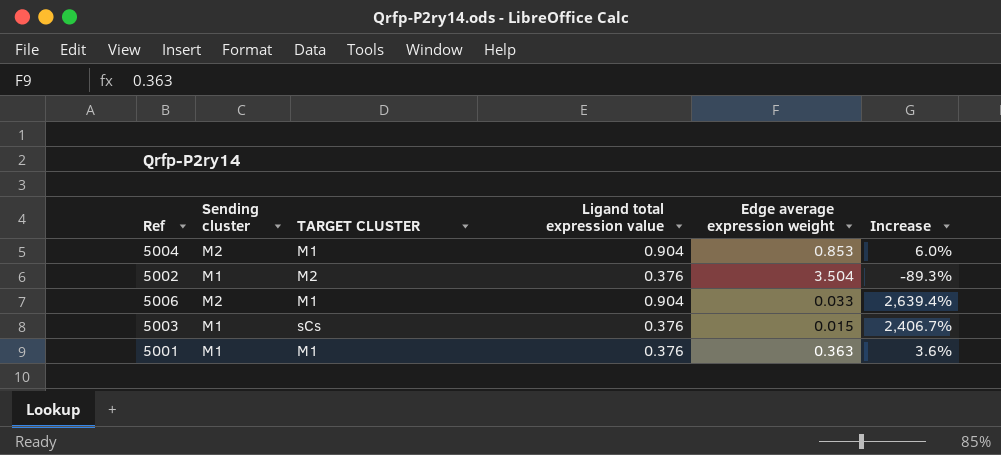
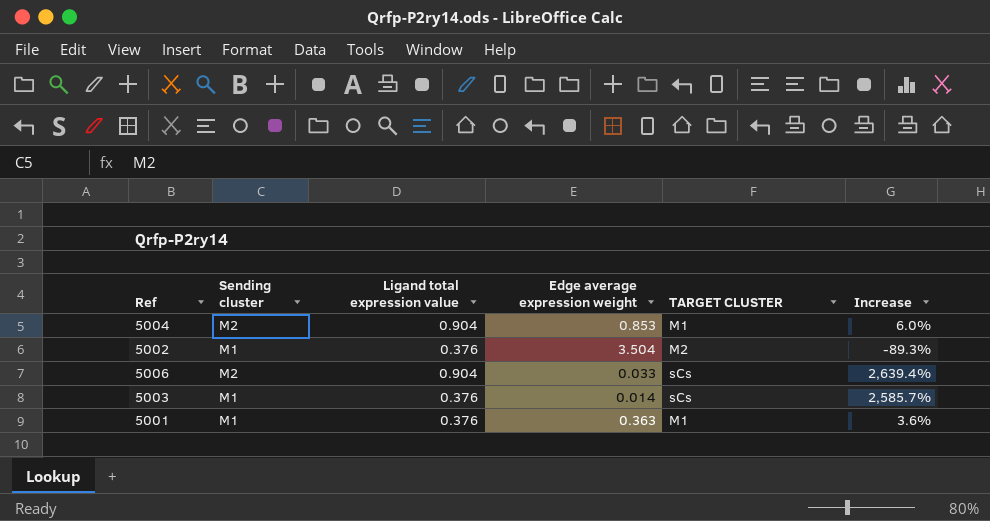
column TARGET CLUSTER | position: 3 -> 5
5006 | TARGET CLUSTER: M1 -> sCs
5003 | Edge average expression weight: 0.015 -> 0.014
5003 | Increase: 2,406.7% -> 2,585.7%

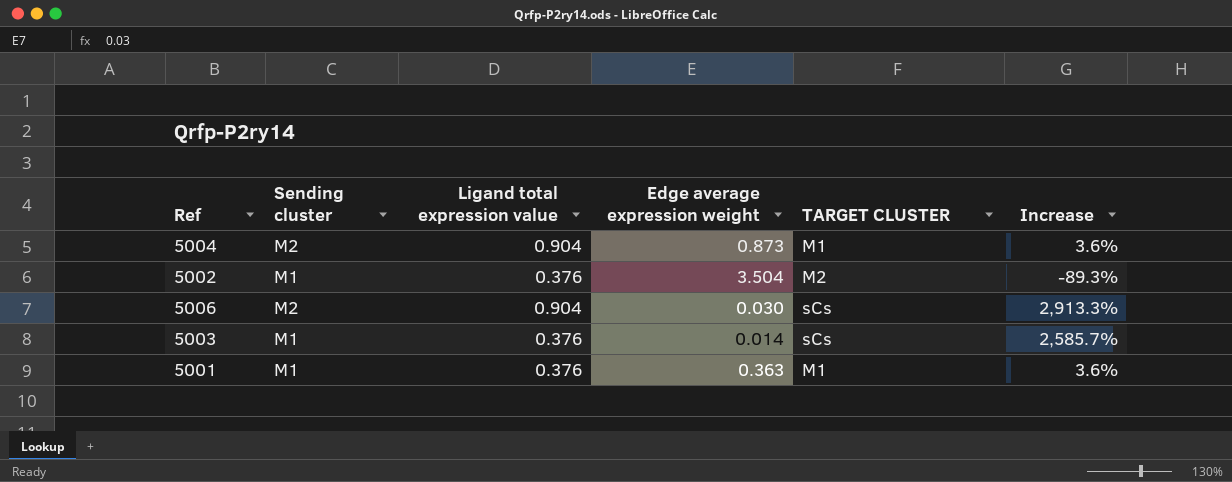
5004 | Edge average expression weight: 0.853 -> 0.873
5004 | Increase: 6.0% -> 3.6%
5006 | Edge average expression weight: 0.033 -> 0.030
5006 | Increase: 2,639.4% -> 2,913.3%

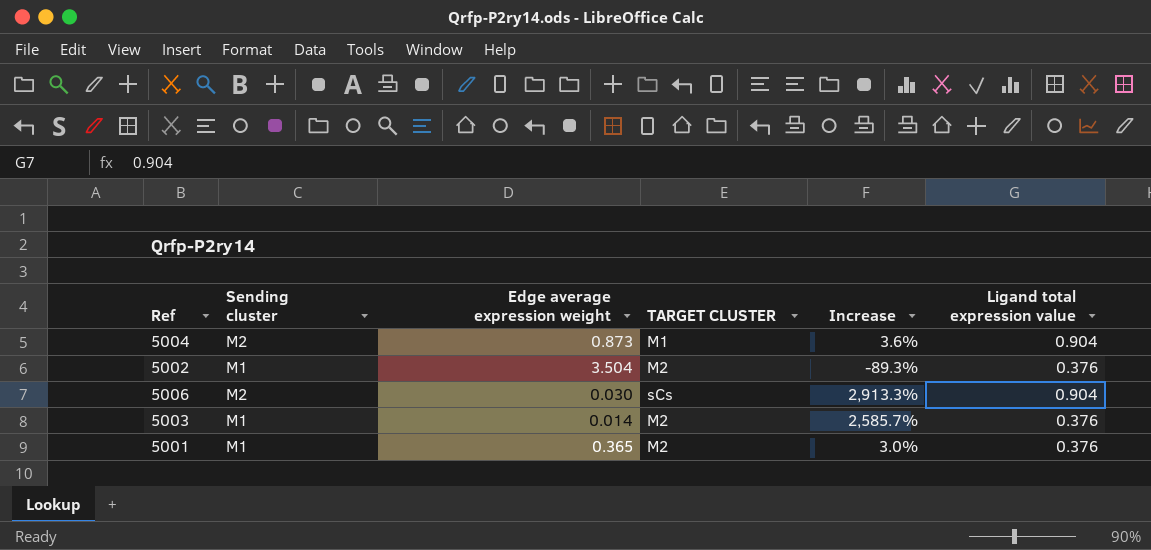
column Ligand total expression value | position: 3 -> 6
5003 | TARGET CLUSTER: sCs -> M2
5001 | Edge average expression weight: 0.363 -> 0.365
5001 | TARGET CLUSTER: M1 -> M2
5001 | Increase: 3.6% -> 3.0%

